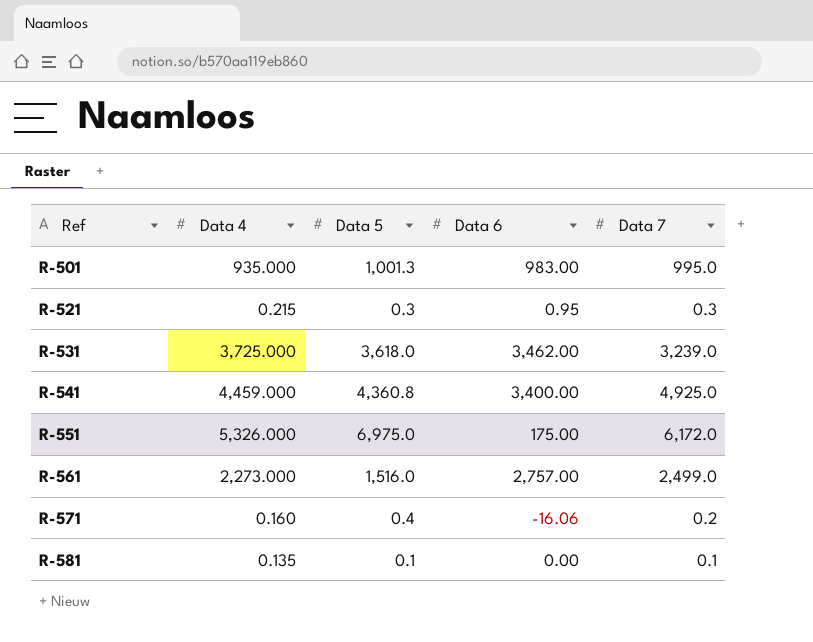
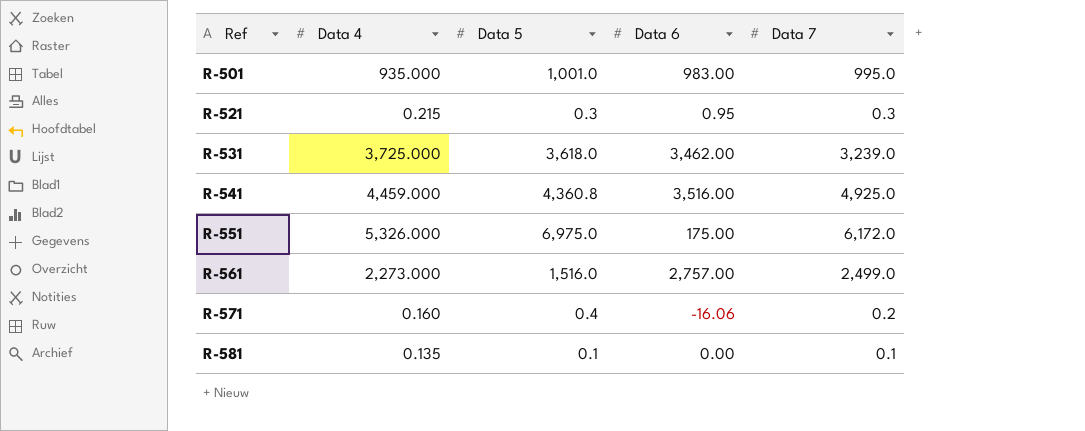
R-501 | Data 5: 1,001.3 -> 1,001.0
R-541 | Data 6: 3,400.00 -> 3,516.00

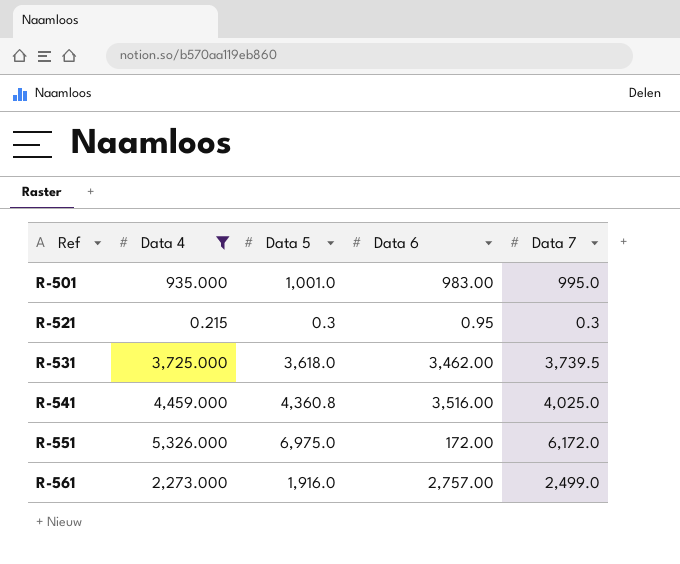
filter: none -> Data 4 >= 0.215
R-531 | Data 7: 3,239.0 -> 3,739.5
R-541 | Data 7: 4,925.0 -> 4,025.0
R-551 | Data 6: 175.00 -> 172.00
R-561 | Data 5: 1,516.0 -> 1,916.0

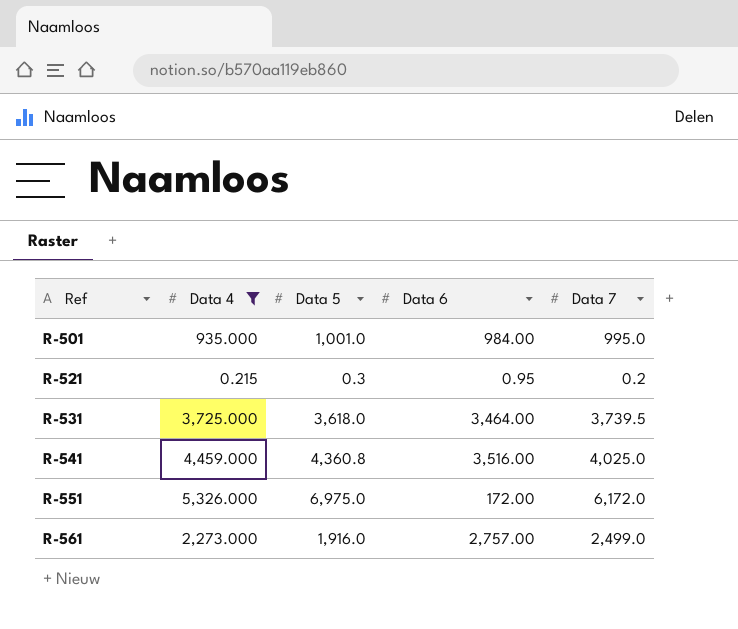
R-501 | Data 6: 983.00 -> 984.00
R-521 | Data 7: 0.3 -> 0.2
R-531 | Data 6: 3,462.00 -> 3,464.00

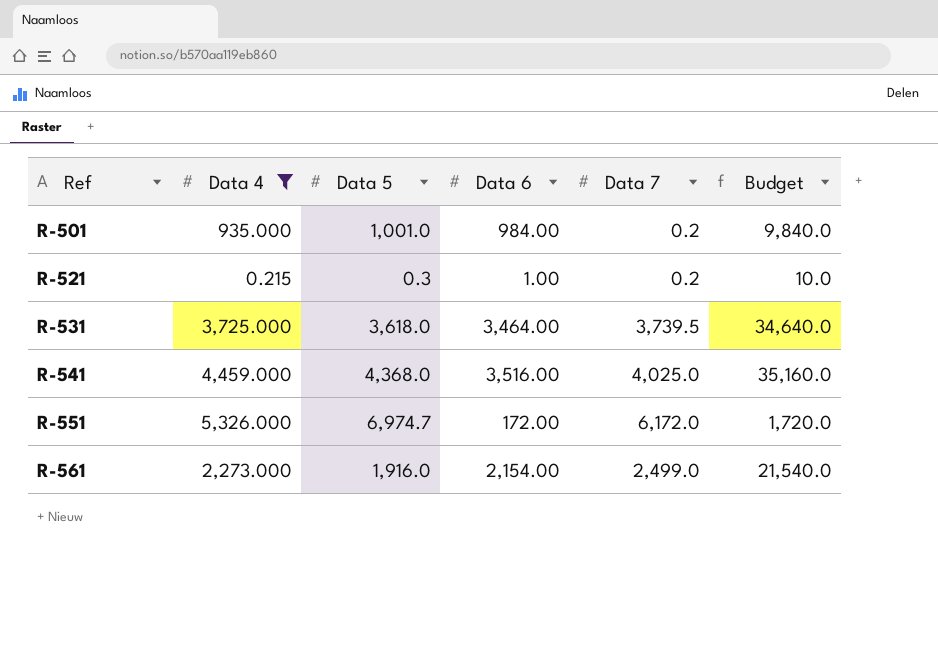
column Budget | formula: none -> [Data 6] * 10
R-501 | Data 7: 995.0 -> 0.2
R-521 | Data 6: 0.95 -> 1.00
R-541 | Data 5: 4,360.8 -> 4,368.0
R-551 | Data 5: 6,975.0 -> 6,974.7
R-561 | Data 6: 2,757.00 -> 2,154.00

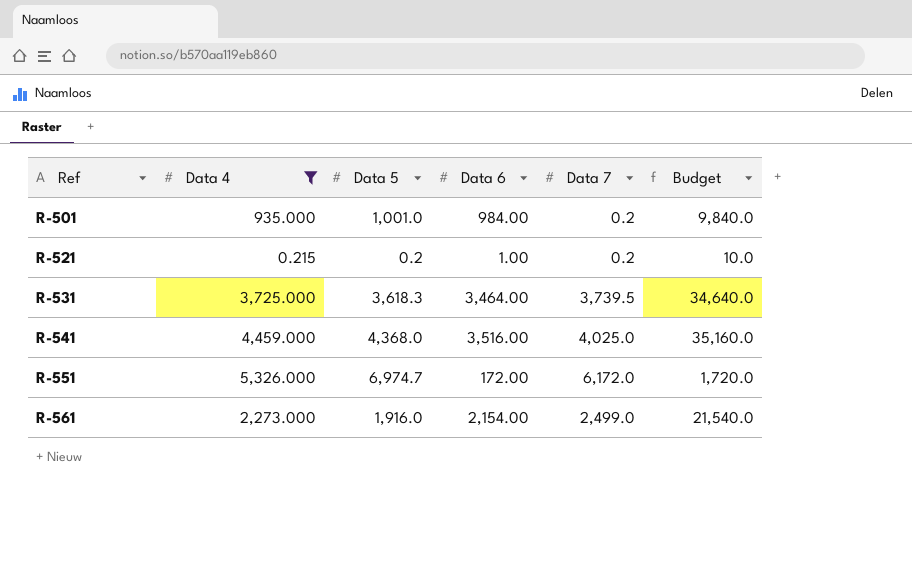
R-521 | Data 5: 0.3 -> 0.2
R-531 | Data 5: 3,618.0 -> 3,618.3

